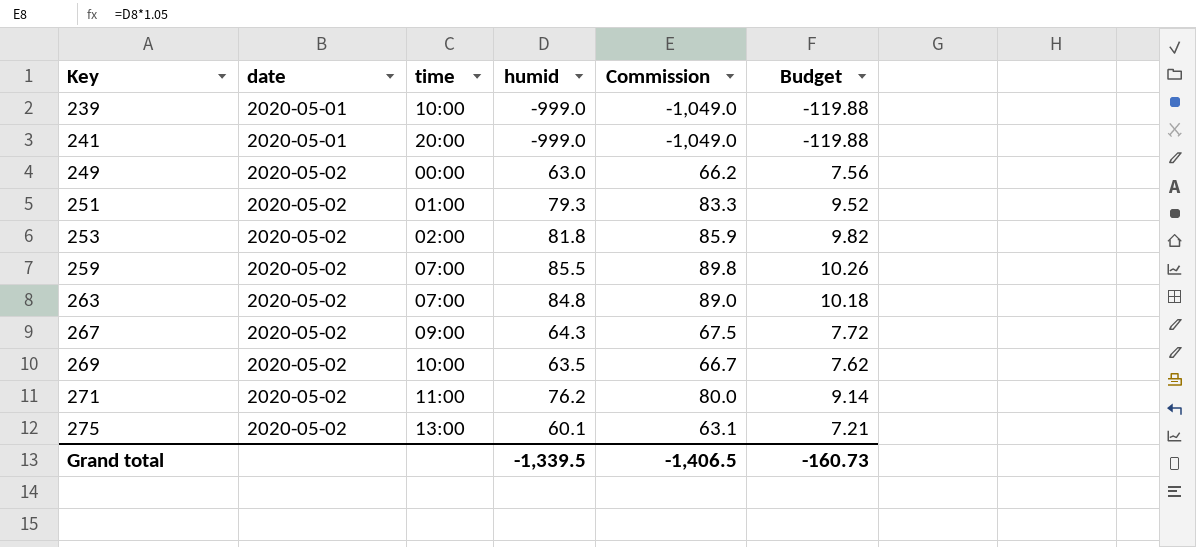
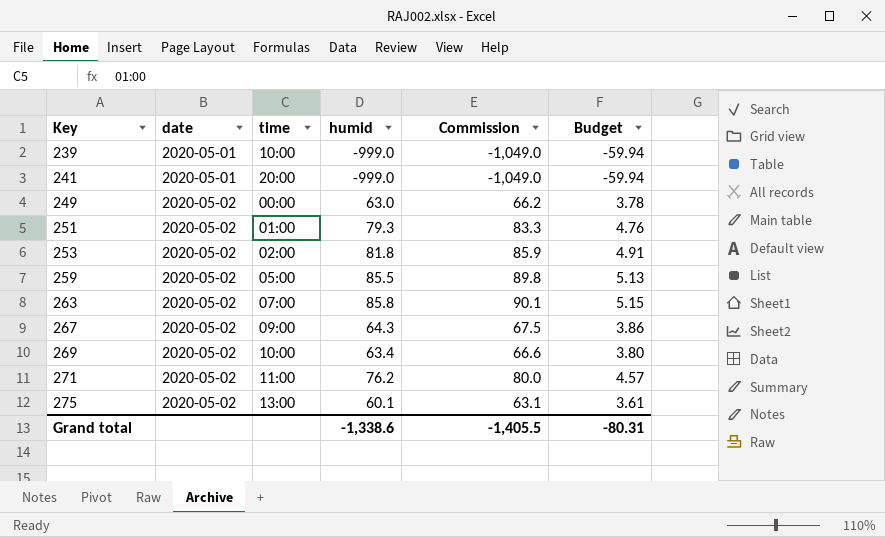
column Budget | formula: [humid] * 0.12 -> [humid] * 0.06
259 | time: 07:00 -> 05:00
263 | humid: 84.8 -> 85.8
263 | Commission: 89.0 -> 90.1
269 | humid: 63.5 -> 63.4
269 | Commission: 66.7 -> 66.6
Grand total | humid: -1,339.5 -> -1,338.6
Grand total | Commission: -1,406.5 -> -1,405.5
Grand total | Budget: -160.73 -> -80.31

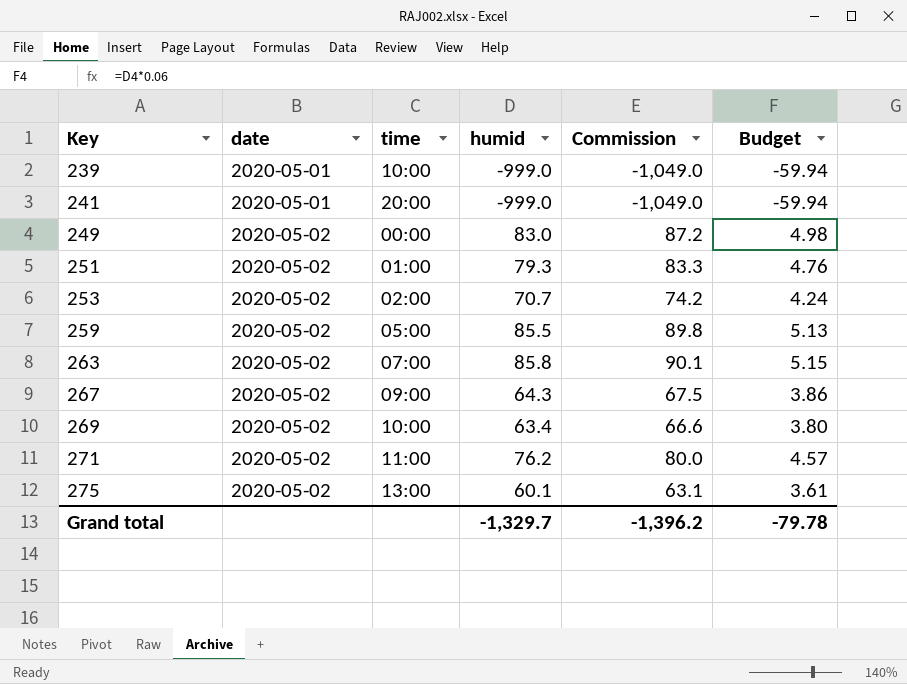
249 | humid: 63.0 -> 83.0
249 | Commission: 66.2 -> 87.2
249 | Budget: 3.78 -> 4.98
253 | humid: 81.8 -> 70.7
253 | Commission: 85.9 -> 74.2
253 | Budget: 4.91 -> 4.24
Grand total | humid: -1,338.6 -> -1,329.7
Grand total | Commission: -1,405.5 -> -1,396.2
Grand total | Budget: -80.31 -> -79.78

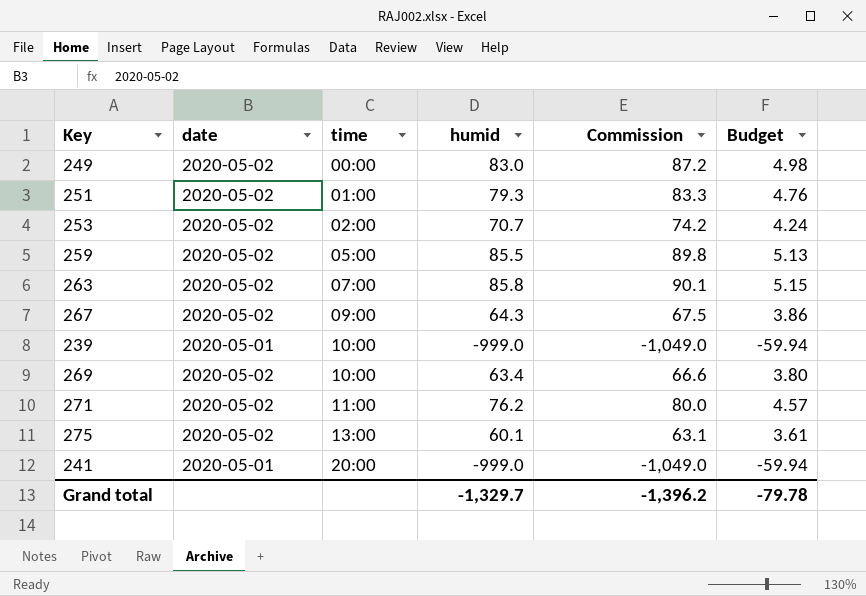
row order: Key ascending -> time ascending

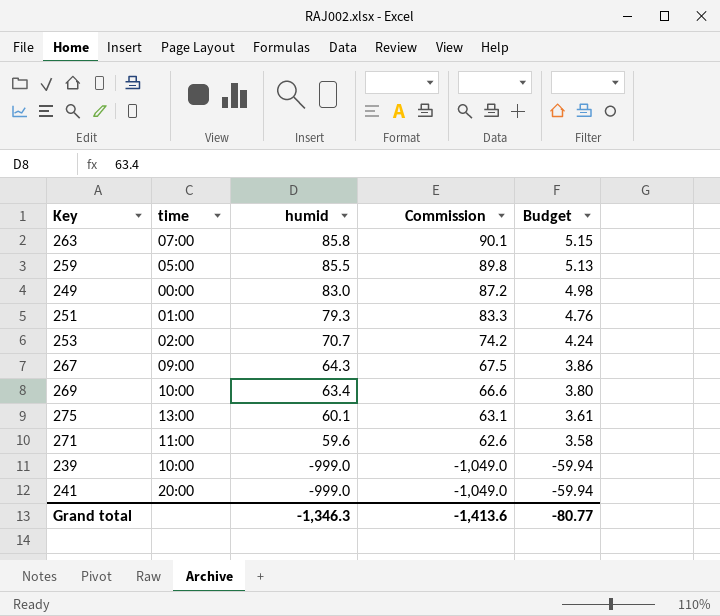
row order: time ascending -> humid descending
column date | position: 2 -> none
271 | humid: 76.2 -> 59.6
271 | Commission: 80.0 -> 62.6
271 | Budget: 4.57 -> 3.58
Grand total | humid: -1,329.7 -> -1,346.3
Grand total | Commission: -1,396.2 -> -1,413.6
Grand total | Budget: -79.78 -> -80.77

